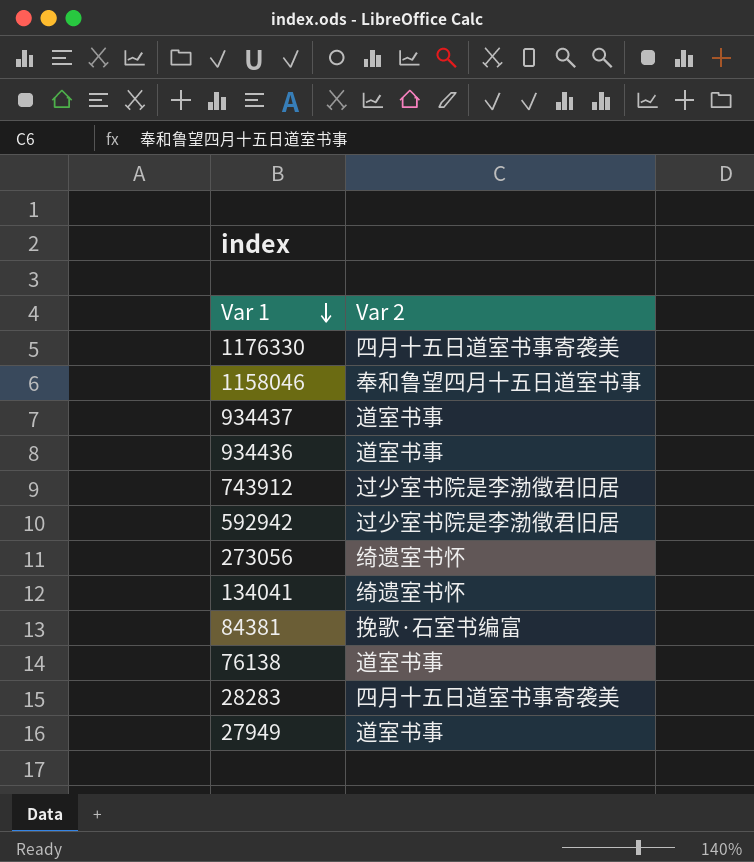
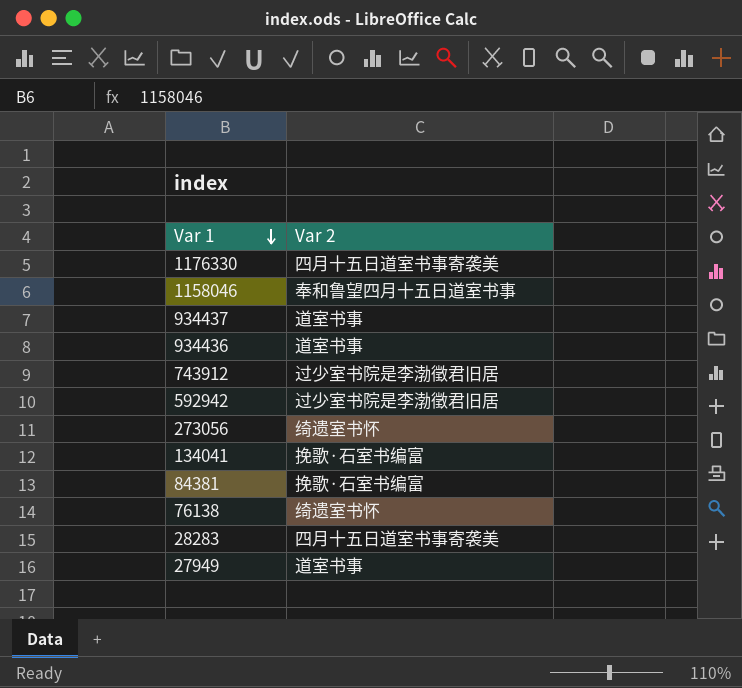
134041 | Var 2: 绮遗室书怀 -> 挽歌·石室书编富
76138 | Var 2: 道室书事 -> 绮遗室书怀

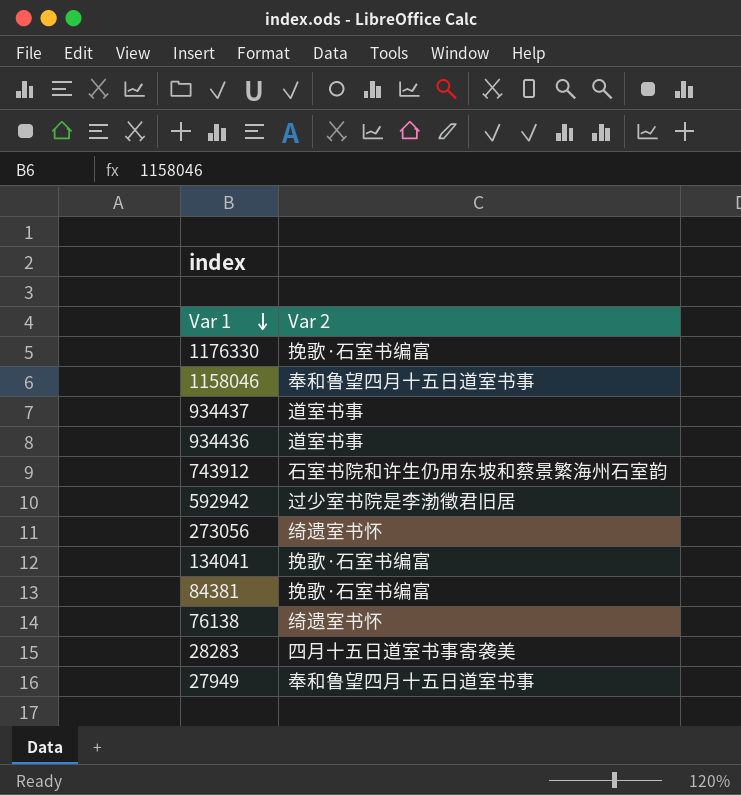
1176330 | Var 2: 四月十五日道室书事寄袭美 -> 挽歌·石室书编富
743912 | Var 2: 过少室书院是李渤徵君旧居 -> 石室书院和许生仍用东坡和蔡景繁海州石室韵
27949 | Var 2: 道室书事 -> 奉和鲁望四月十五日道室书事

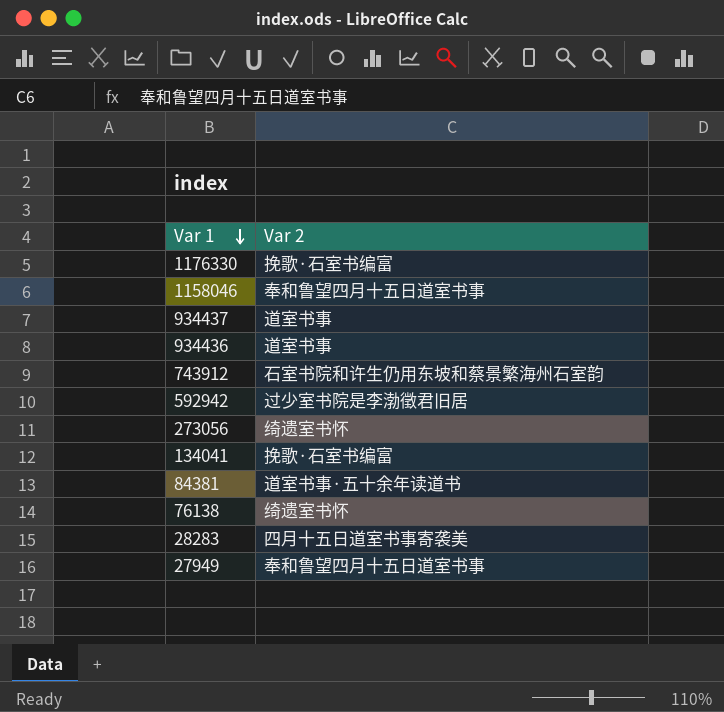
84381 | Var 2: 挽歌·石室书编富 -> 道室书事·五十余年读道书

